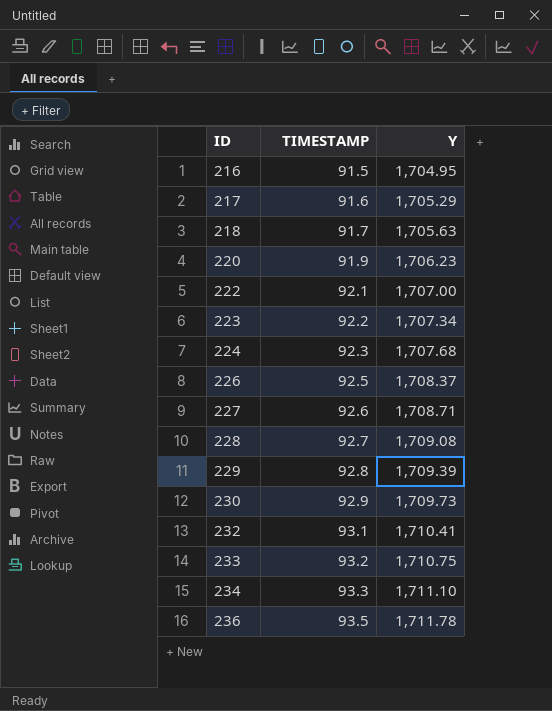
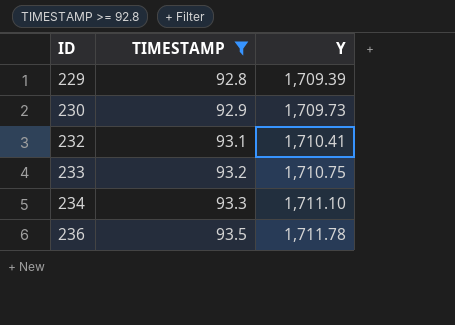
filter: none -> TIMESTAMP >= 92.8

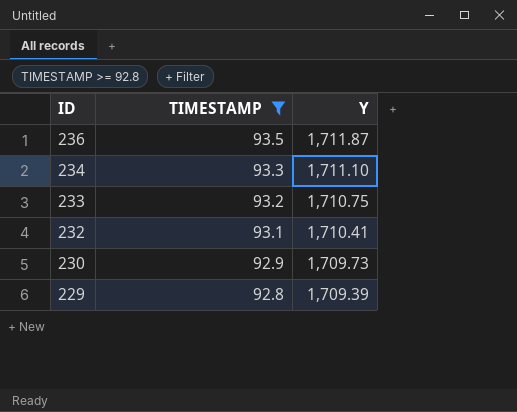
row order: ID ascending -> ID descending
236 | Y: 1,711.78 -> 1,711.87

